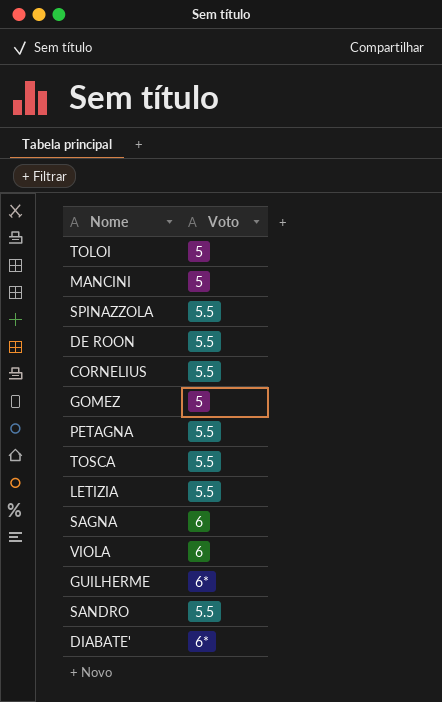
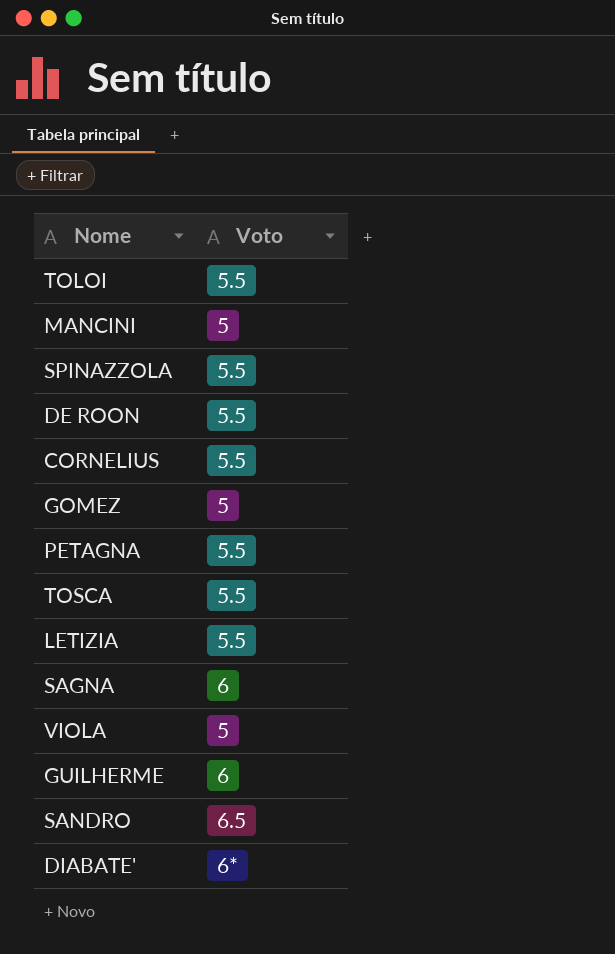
TOLOI | Voto: 5 -> 5.5
VIOLA | Voto: 6 -> 5
GUILHERME | Voto: 6* -> 6
SANDRO | Voto: 5.5 -> 6.5

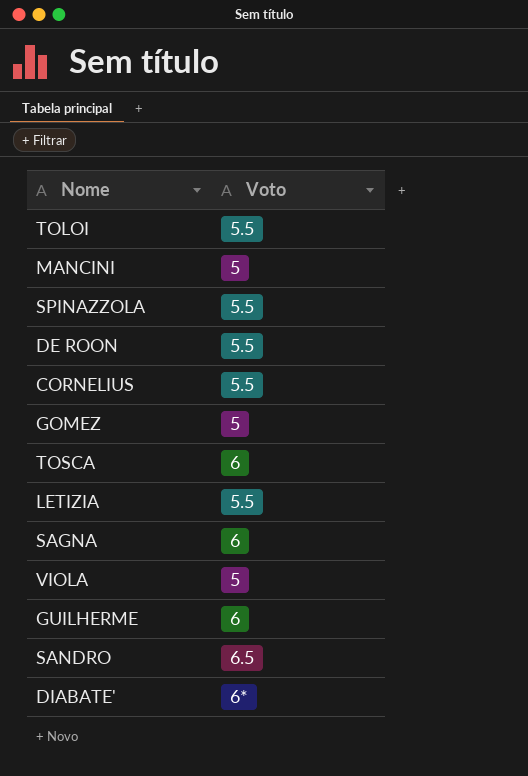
row PETAGNA: 5.5 -> none
TOSCA | Voto: 5.5 -> 6

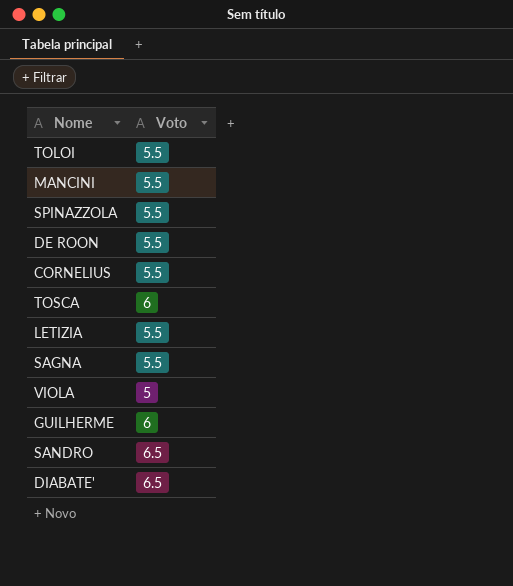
row GOMEZ: 5 -> none
MANCINI | Voto: 5 -> 5.5
SAGNA | Voto: 6 -> 5.5
DIABATE' | Voto: 6* -> 6.5

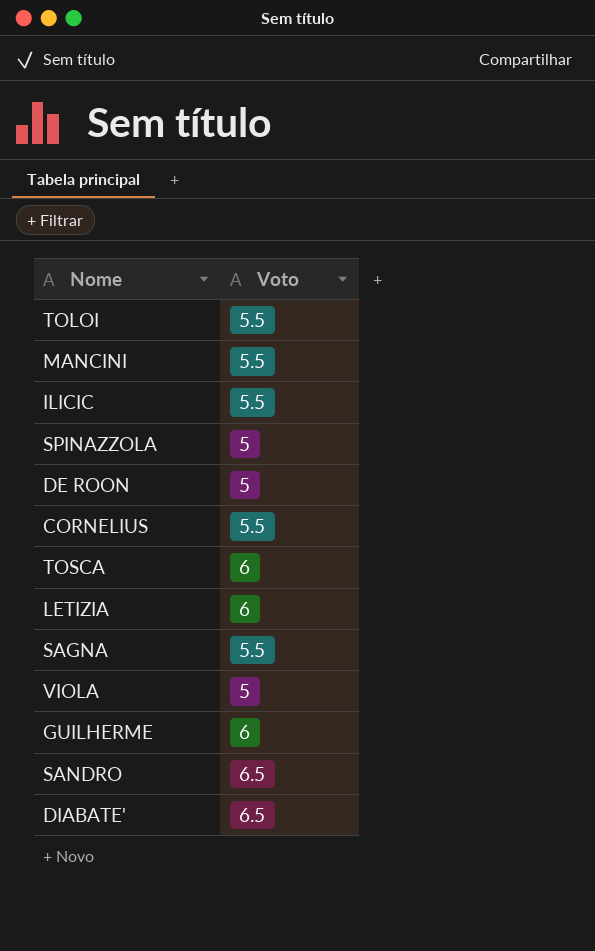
row ILICIC: none -> 5.5
SPINAZZOLA | Voto: 5.5 -> 5
DE ROON | Voto: 5.5 -> 5
LETIZIA | Voto: 5.5 -> 6

